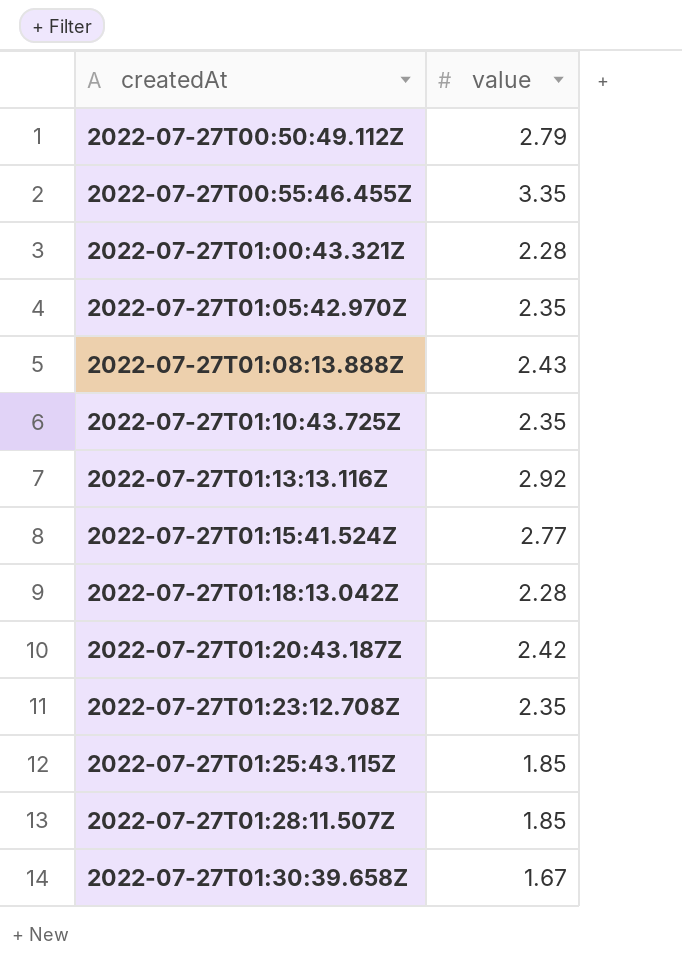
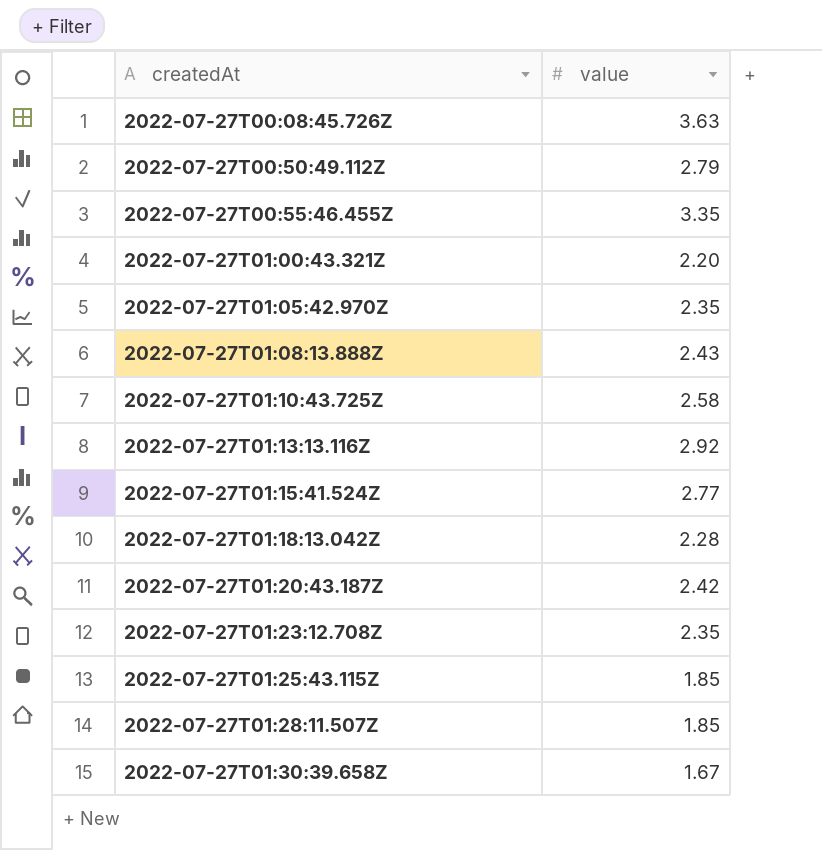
row 2022-07-27T00:08:45.726Z: none -> 3.63
2022-07-27T01:00:43.321Z | value: 2.28 -> 2.20
2022-07-27T01:10:43.725Z | value: 2.35 -> 2.58

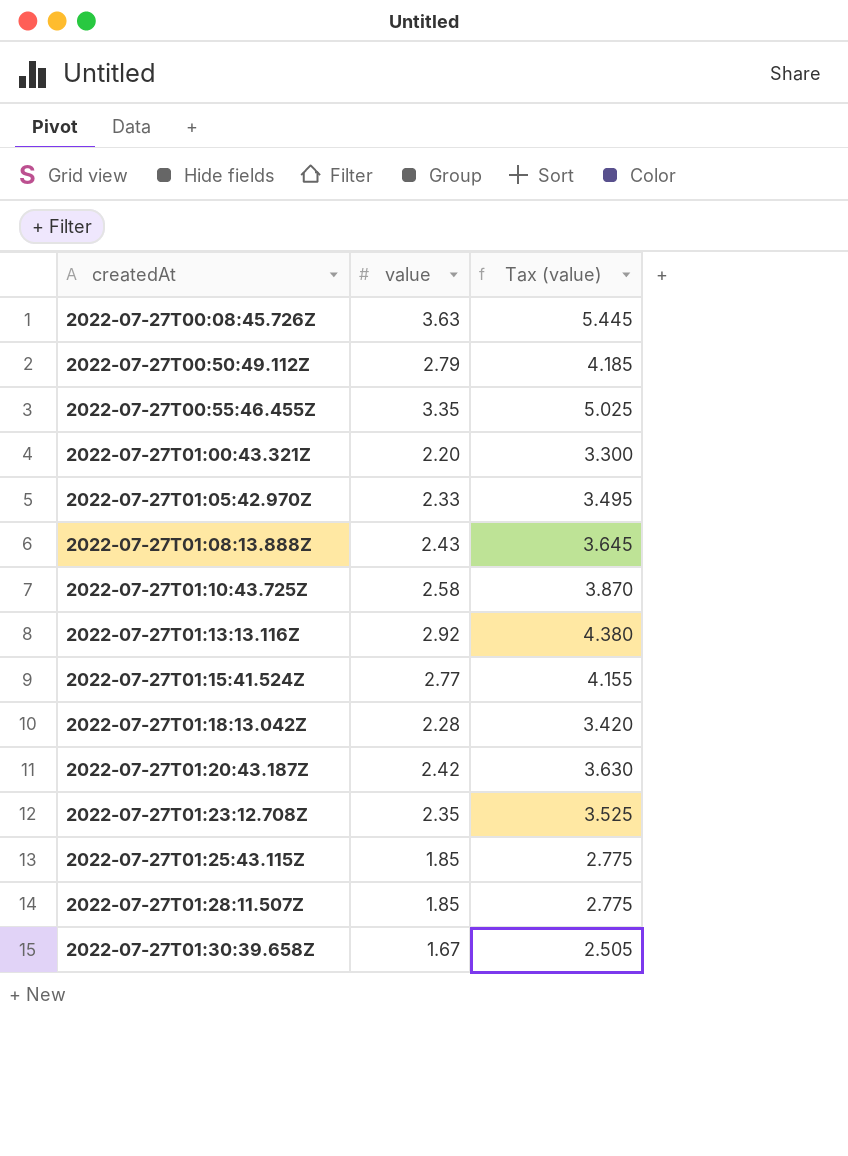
column Tax (value) | formula: none -> [value] * 1.5
2022-07-27T01:05:42.970Z | value: 2.35 -> 2.33

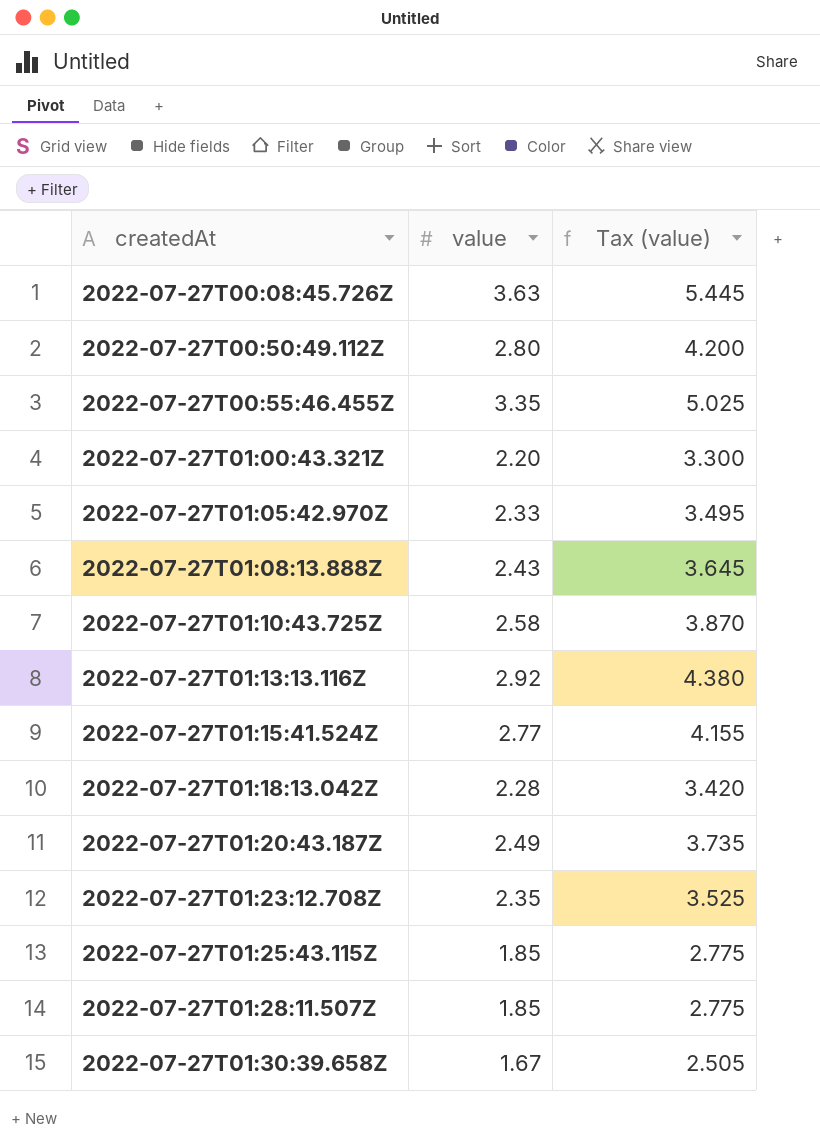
2022-07-27T00:50:49.112Z | value: 2.79 -> 2.80
2022-07-27T00:50:49.112Z | Tax (value): 4.185 -> 4.200
2022-07-27T01:20:43.187Z | value: 2.42 -> 2.49
2022-07-27T01:20:43.187Z | Tax (value): 3.630 -> 3.735

